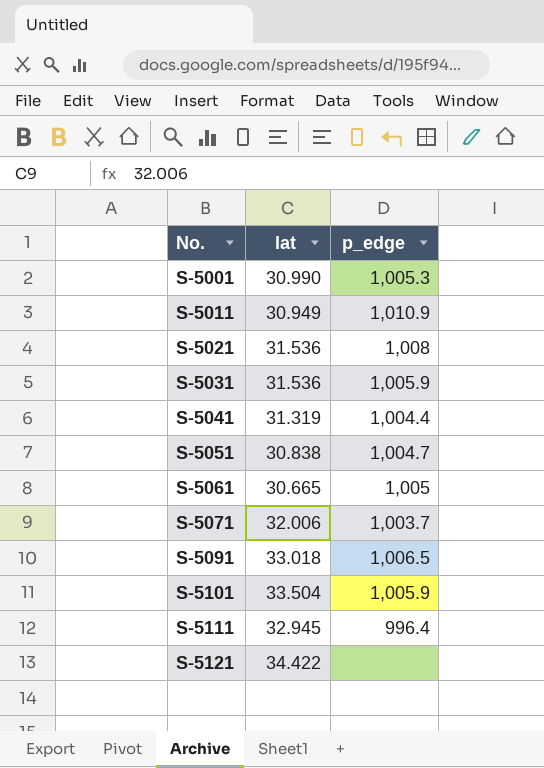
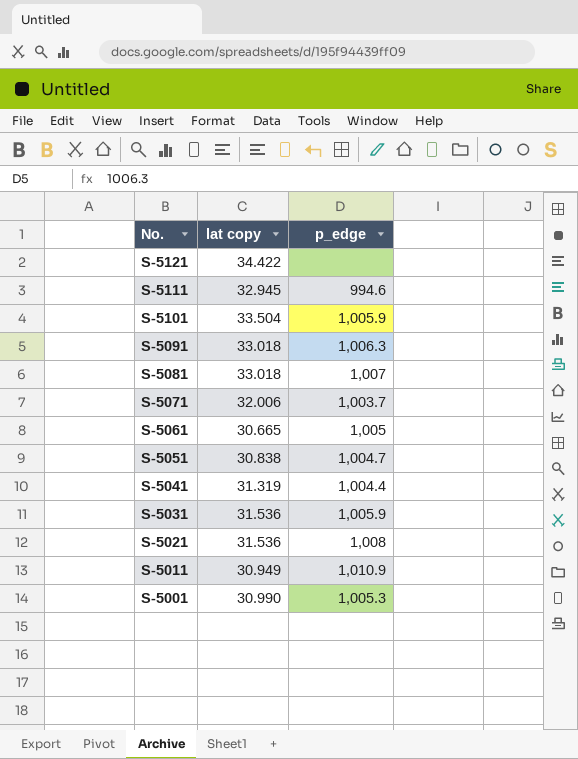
row order: No. ascending -> No. descending
column name: lat -> lat copy
S-5111 | p_edge: 996.4 -> 994.6
S-5091 | p_edge: 1,006.5 -> 1,006.3
row S-5081: none -> 33.018 | 1,007

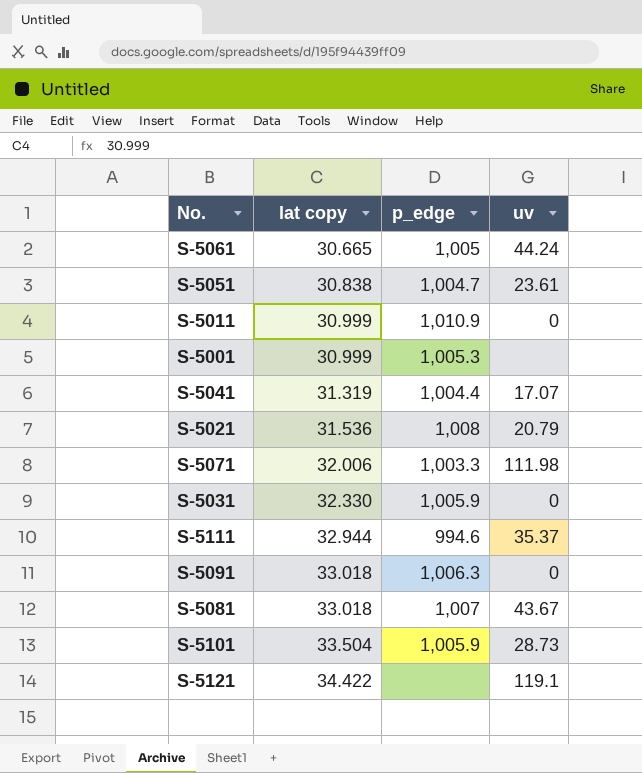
row order: No. descending -> lat copy ascending
column uv | position: none -> 4
S-5011 | lat copy: 30.949 -> 30.999
S-5001 | lat copy: 30.990 -> 30.999
S-5071 | p_edge: 1,003.7 -> 1,003.3
S-5031 | lat copy: 31.536 -> 32.330
S-5111 | lat copy: 32.945 -> 32.944

